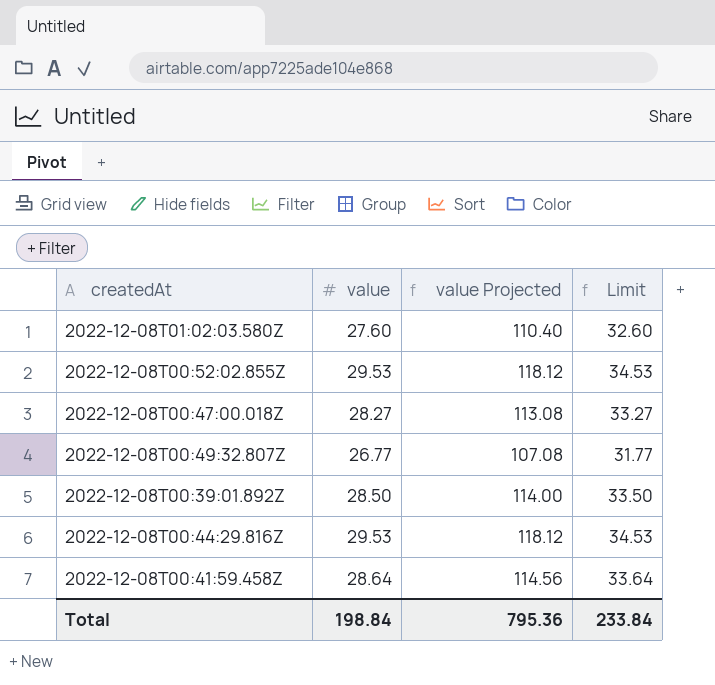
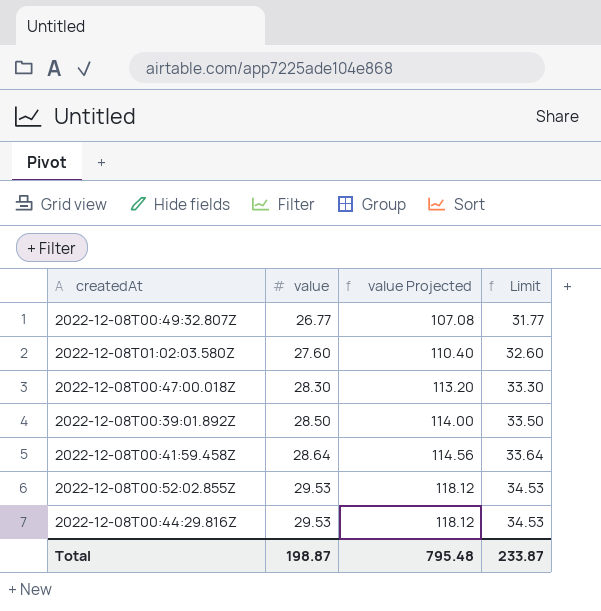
row order: none -> value ascending
2022-12-08T00:47:00.018Z | value: 28.27 -> 28.30
2022-12-08T00:47:00.018Z | value Projected: 113.08 -> 113.20
2022-12-08T00:47:00.018Z | Limit: 33.27 -> 33.30
Total | value: 198.84 -> 198.87
Total | value Projected: 795.36 -> 795.48
Total | Limit: 233.84 -> 233.87

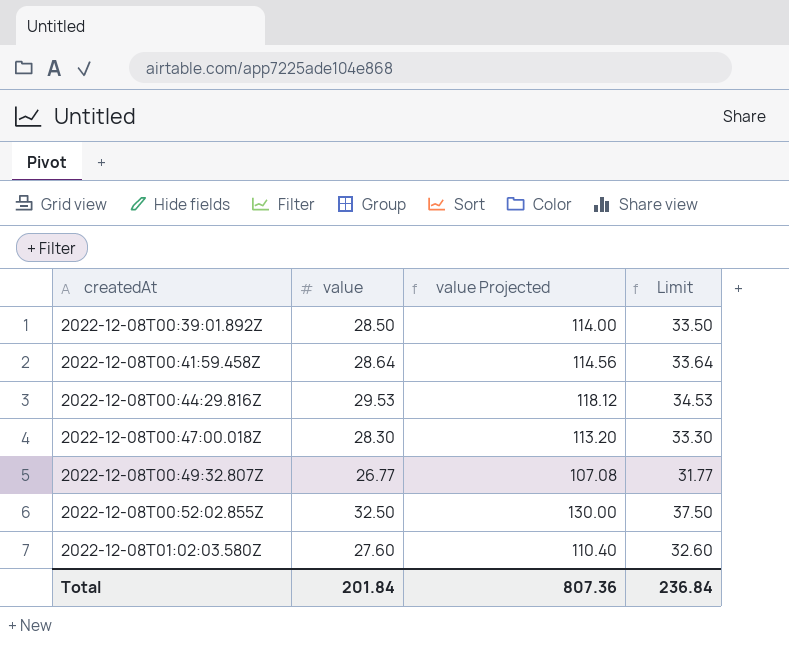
row order: value ascending -> createdAt ascending
2022-12-08T00:52:02.855Z | value: 29.53 -> 32.50
2022-12-08T00:52:02.855Z | value Projected: 118.12 -> 130.00
2022-12-08T00:52:02.855Z | Limit: 34.53 -> 37.50
Total | value: 198.87 -> 201.84
Total | value Projected: 795.48 -> 807.36
Total | Limit: 233.87 -> 236.84

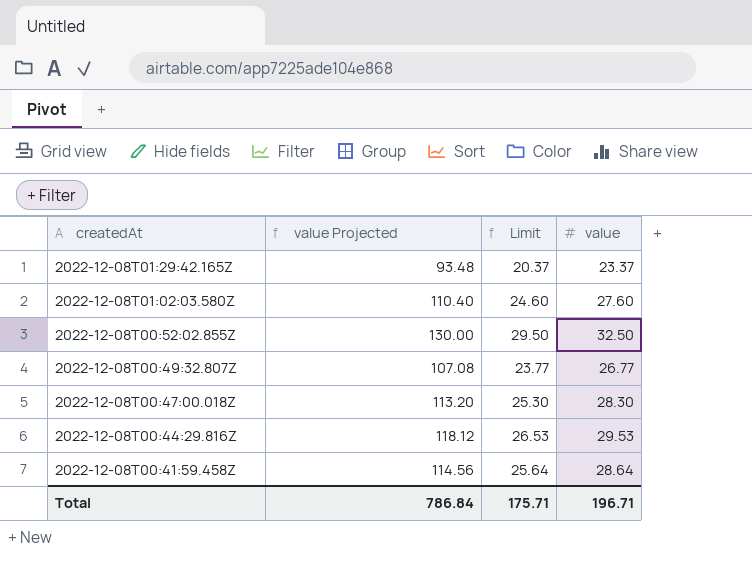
row order: createdAt ascending -> createdAt descending
column Limit | formula: [value] + 5 -> [value] - 3
column value | position: 2 -> 4
row 2022-12-08T00:39:01.892Z: 28.50 | 114.00 | 33.50 -> none
row 2022-12-08T01:29:42.165Z: none -> 93.48 | 20.37 | 23.37
Total | value Projected: 807.36 -> 786.84
Total | Limit: 236.84 -> 175.71
Total | value: 201.84 -> 196.71

